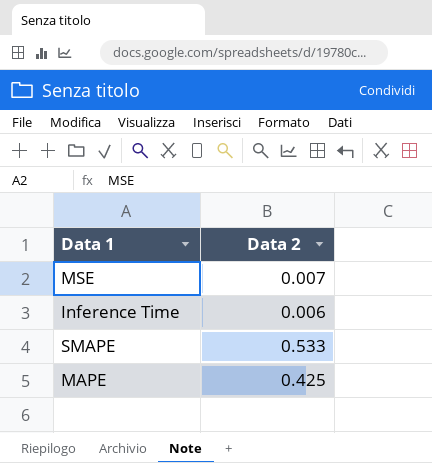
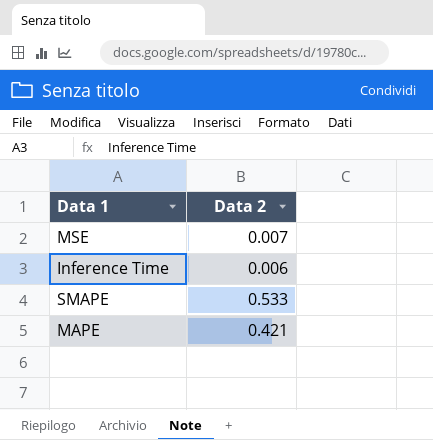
MAPE | Data 2: 0.425 -> 0.421

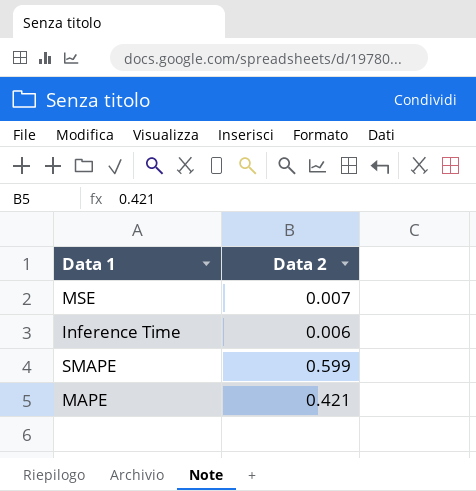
SMAPE | Data 2: 0.533 -> 0.599

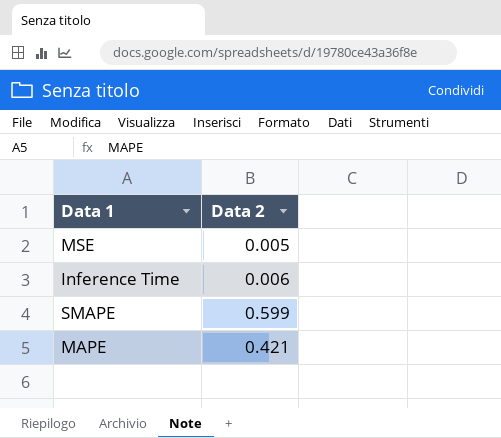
MSE | Data 2: 0.007 -> 0.005

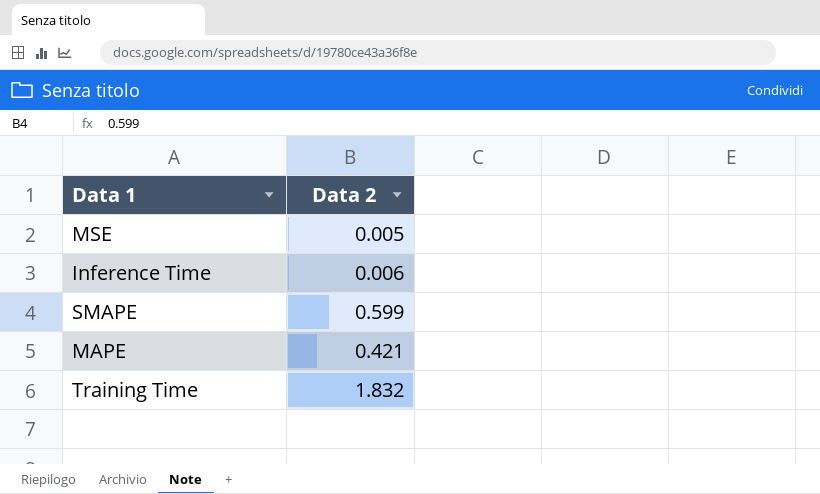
row Training Time: none -> 1.832

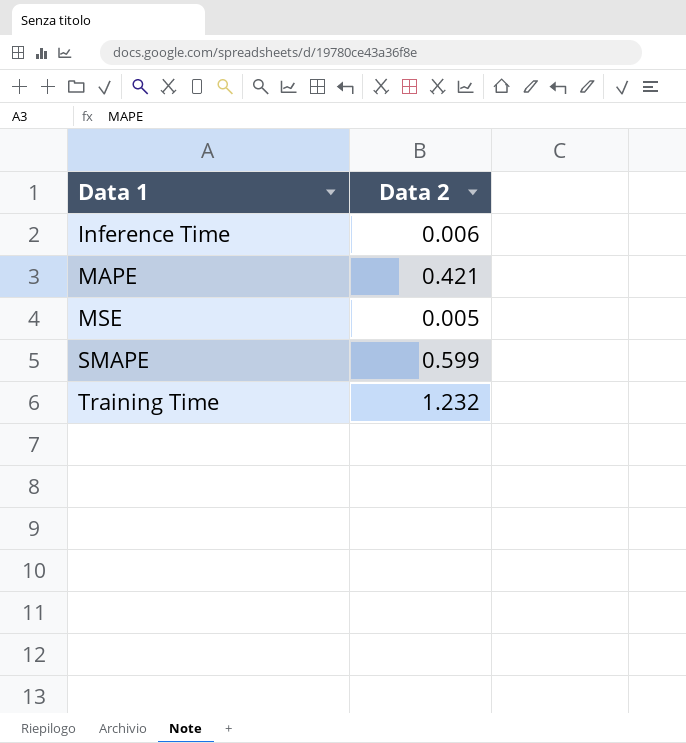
row order: none -> Data 1 ascending
Training Time | Data 2: 1.832 -> 1.232

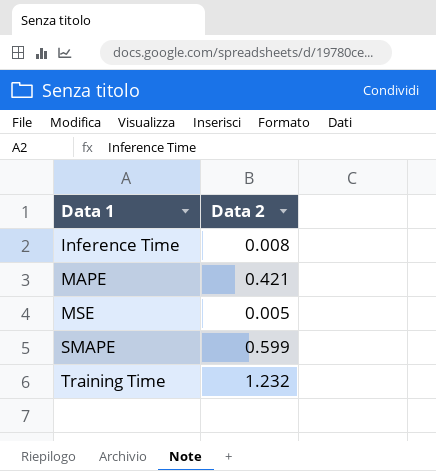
Inference Time | Data 2: 0.006 -> 0.008

